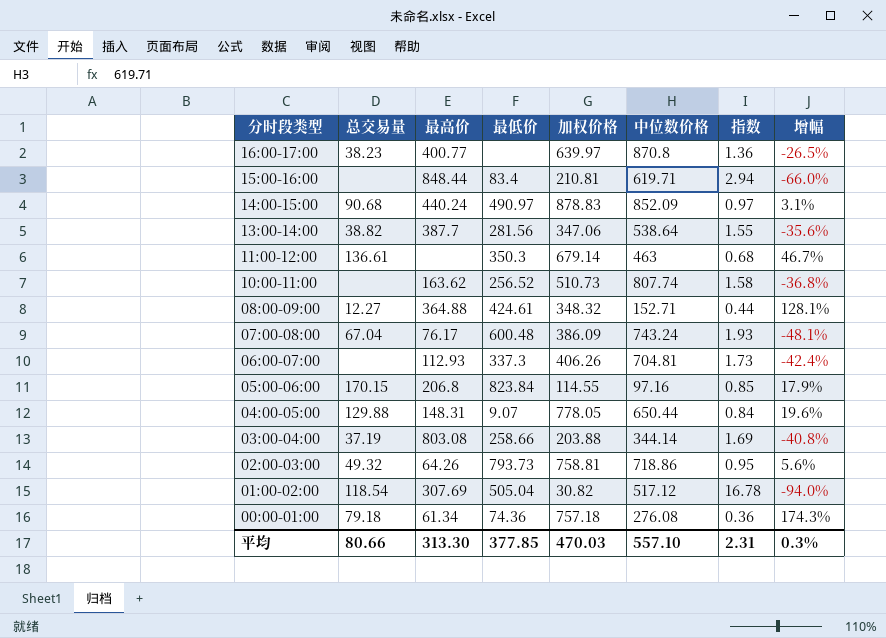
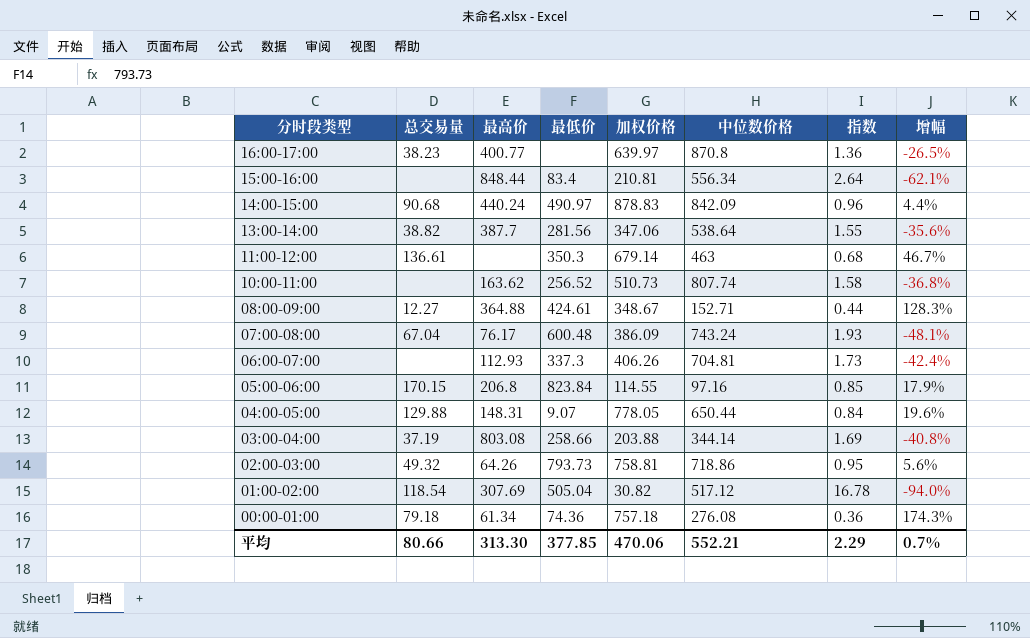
15:00-16:00 | 中位数价格: 619.71 -> 556.34
15:00-16:00 | 指数: 2.94 -> 2.64
15:00-16:00 | 增幅: -66.0% -> -62.1%
14:00-15:00 | 中位数价格: 852.09 -> 842.09
14:00-15:00 | 指数: 0.97 -> 0.96
14:00-15:00 | 增幅: 3.1% -> 4.4%
08:00-09:00 | 加权价格: 348.32 -> 348.67
08:00-09:00 | 增幅: 128.1% -> 128.3%
平均 | 加权价格: 470.03 -> 470.06
平均 | 中位数价格: 557.10 -> 552.21
平均 | 指数: 2.31 -> 2.29
平均 | 增幅: 0.3% -> 0.7%

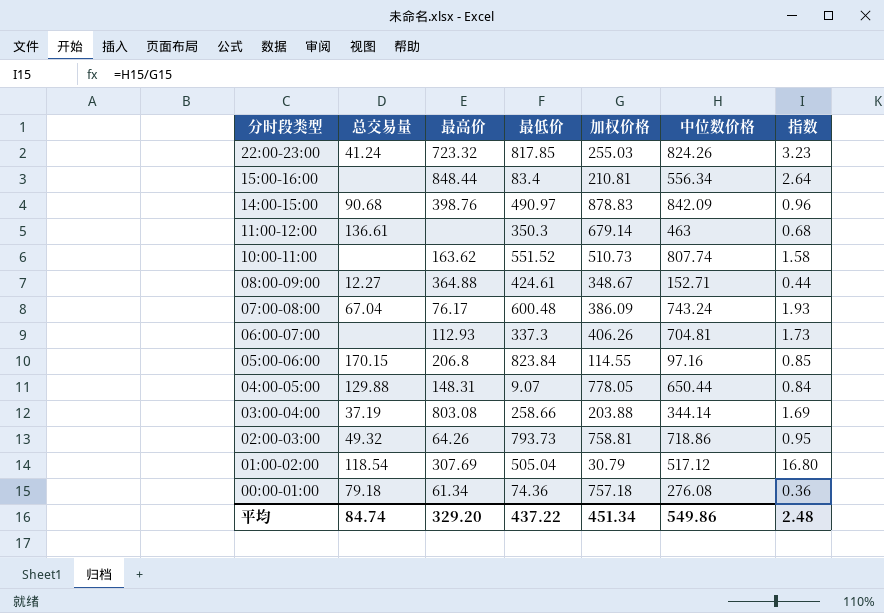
column 增幅 | formula: ([加权价格] - [中位数价格]) / [中位数价格] -> none
row 16:00-17:00: 38.23 | 400.77 | none | 639.97 | 870.8 | 1.36 | -26.5% -> none
row 13:00-14:00: 38.82 | 387.7 | 281.56 | 347.06 | 538.64 | 1.55 | -35.6% -> none
row 22:00-23:00: none -> 41.24 | 723.32 | 817.85 | 255.03 | 824.26 | 3.23
14:00-15:00 | 最高价: 440.24 -> 398.76
10:00-11:00 | 最低价: 256.52 -> 551.52
01:00-02:00 | 加权价格: 30.82 -> 30.79
01:00-02:00 | 指数: 16.78 -> 16.80
平均 | 总交易量: 80.66 -> 84.74
平均 | 最高价: 313.30 -> 329.20
平均 | 最低价: 377.85 -> 437.22
平均 | 加权价格: 470.06 -> 451.34
平均 | 中位数价格: 552.21 -> 549.86
平均 | 指数: 2.29 -> 2.48

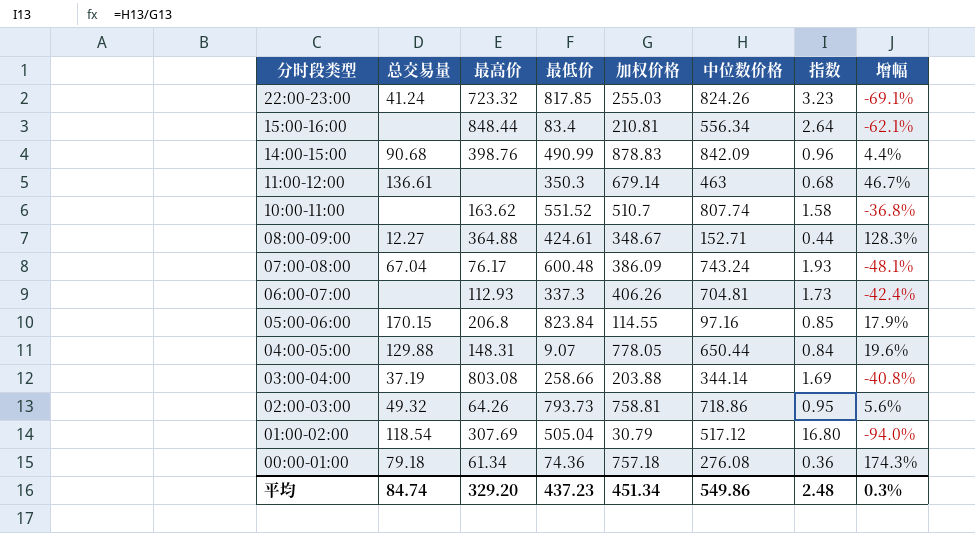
column 增幅 | formula: none -> ([加权价格] - [中位数价格]) / [中位数价格]
14:00-15:00 | 最低价: 490.97 -> 490.99
10:00-11:00 | 加权价格: 510.73 -> 510.7
平均 | 最低价: 437.22 -> 437.23

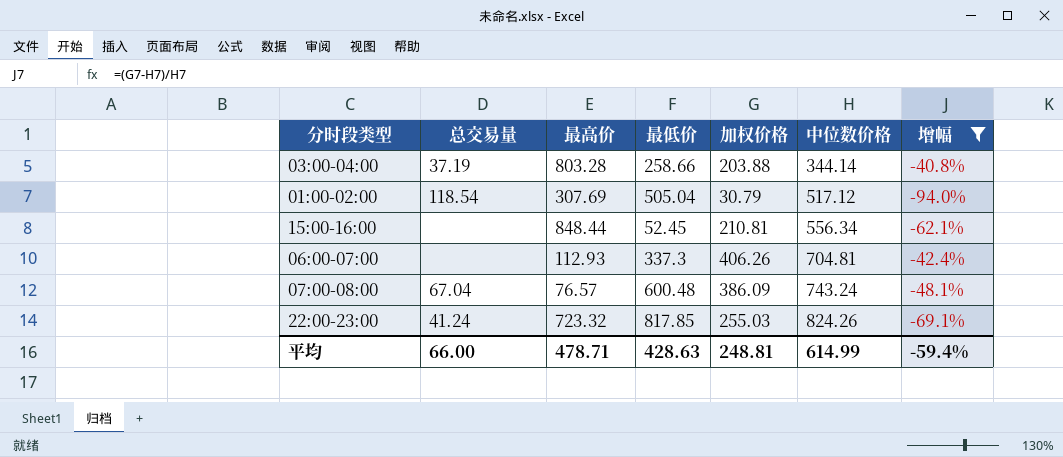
filter: none -> 增幅 <= -40.8%
row order: 分时段类型 descending -> 中位数价格 ascending
column 指数 | formula: [中位数价格] / [加权价格] -> none
03:00-04:00 | 最高价: 803.08 -> 803.28
15:00-16:00 | 最低价: 83.4 -> 52.45
07:00-08:00 | 最高价: 76.17 -> 76.57
平均 | 总交易量: 84.74 -> 66.00
平均 | 最高价: 329.20 -> 478.71
平均 | 最低价: 437.23 -> 428.63
平均 | 加权价格: 451.34 -> 248.81
平均 | 中位数价格: 549.86 -> 614.99
平均 | 增幅: 0.3% -> -59.4%

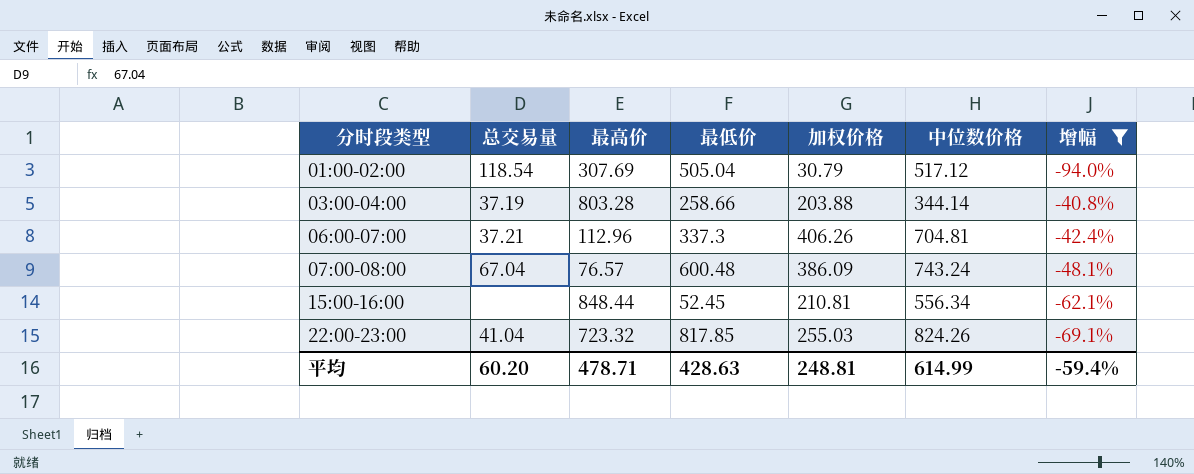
row order: 中位数价格 ascending -> 分时段类型 ascending
06:00-07:00 | 总交易量: none -> 37.21
06:00-07:00 | 最高价: 112.93 -> 112.96
22:00-23:00 | 总交易量: 41.24 -> 41.04
平均 | 总交易量: 66.00 -> 60.20

